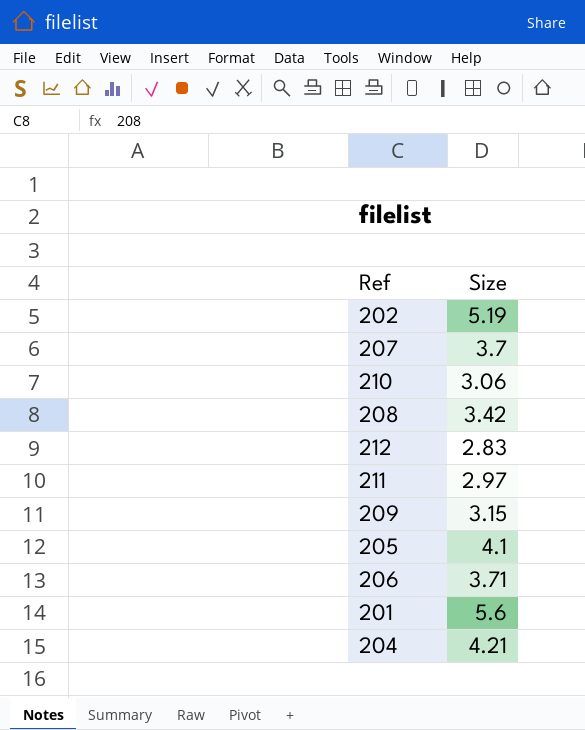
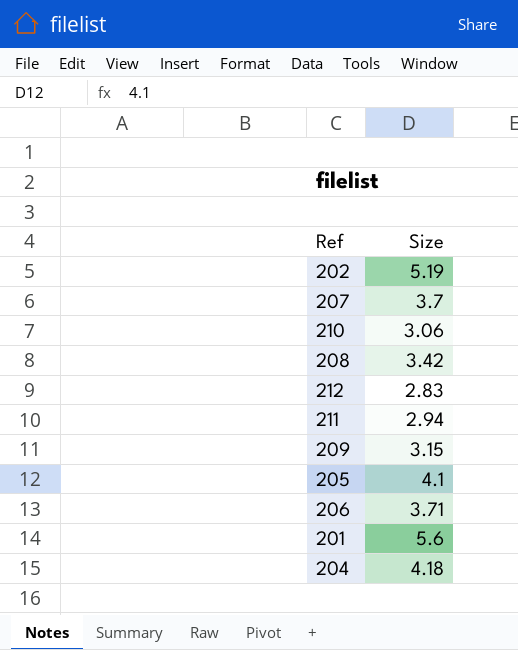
211 | Size: 2.97 -> 2.94
204 | Size: 4.21 -> 4.18

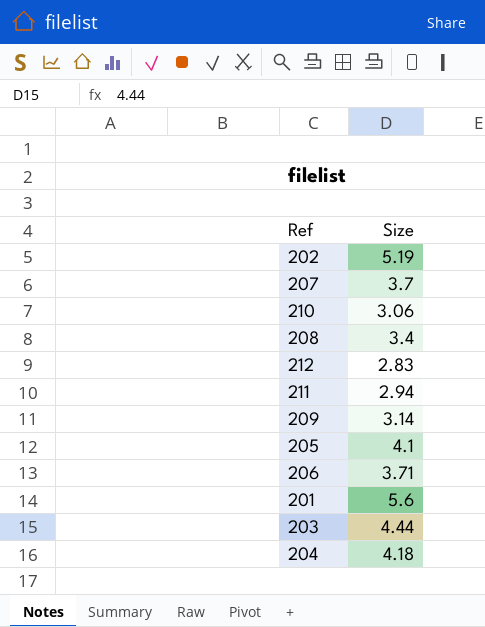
208 | Size: 3.42 -> 3.4
209 | Size: 3.15 -> 3.14
row 203: none -> 4.44

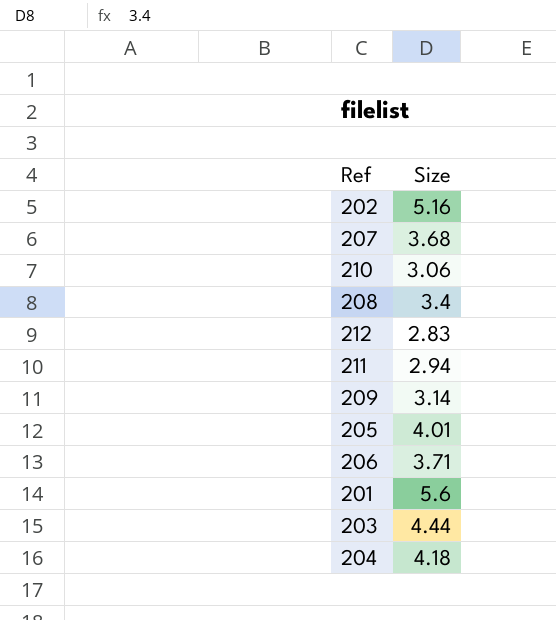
202 | Size: 5.19 -> 5.16
207 | Size: 3.7 -> 3.68
205 | Size: 4.1 -> 4.01

